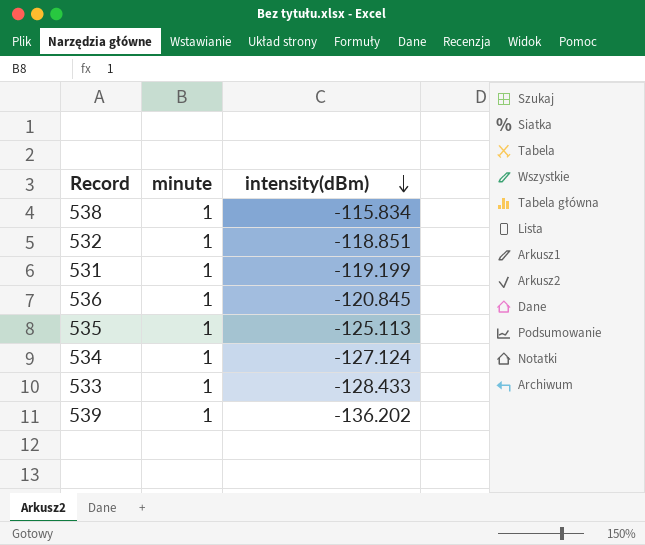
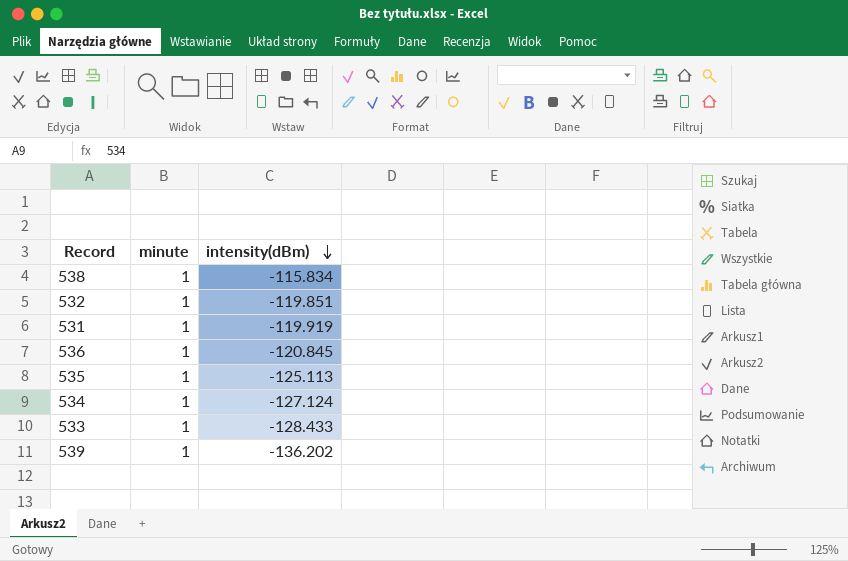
532 | intensity(dBm): -118.851 -> -119.851
531 | intensity(dBm): -119.199 -> -119.919

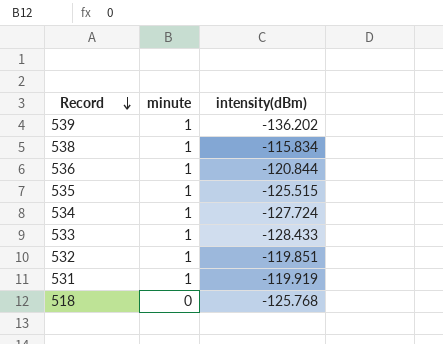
row order: intensity(dBm) descending -> Record descending
536 | intensity(dBm): -120.845 -> -120.844
535 | intensity(dBm): -125.113 -> -125.515
534 | intensity(dBm): -127.124 -> -127.724
row 518: none -> 0 | -125.768

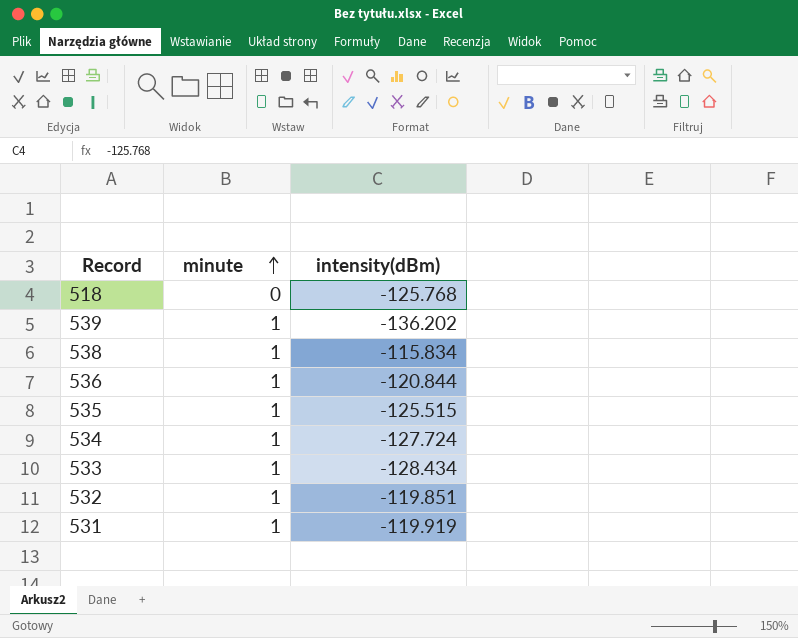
row order: Record descending -> minute ascending
533 | intensity(dBm): -128.433 -> -128.434

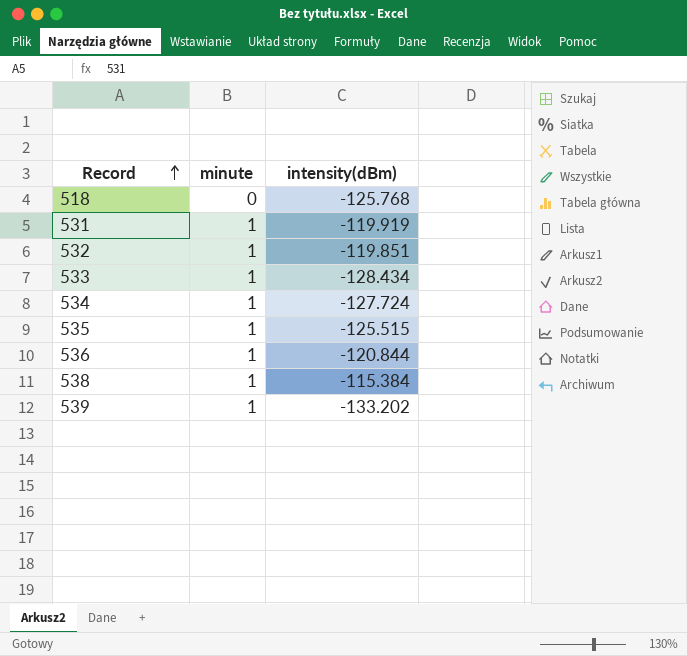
row order: minute ascending -> Record ascending
538 | intensity(dBm): -115.834 -> -115.384
539 | intensity(dBm): -136.202 -> -133.202

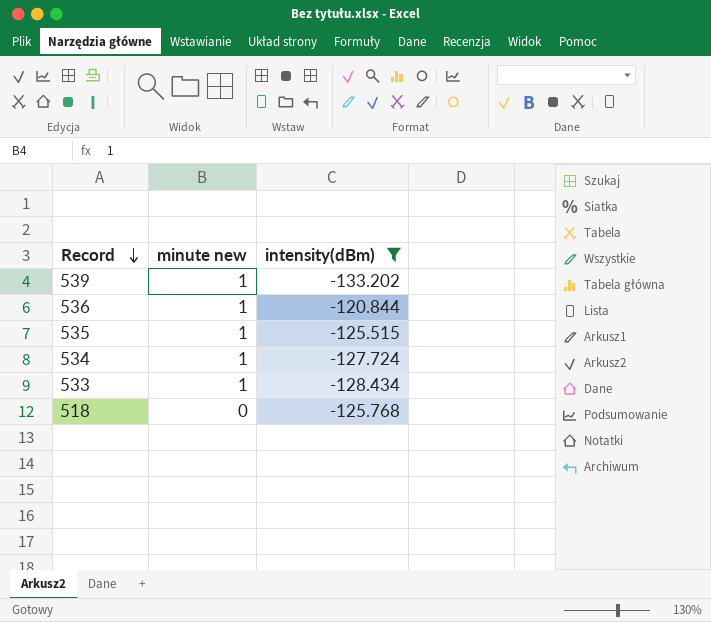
filter: none -> intensity(dBm) <= -120.844
row order: Record ascending -> Record descending
column name: minute -> minute new

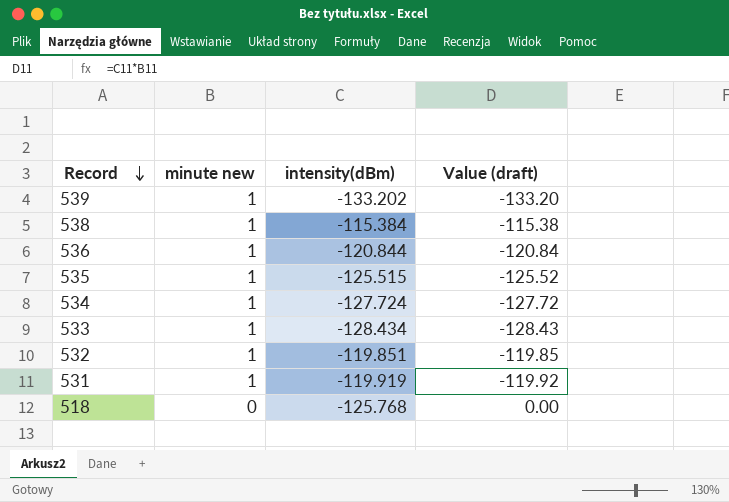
filter: intensity(dBm) <= -120.844 -> none
column Value (draft) | formula: none -> [minute new] * [intensity(dBm)]

